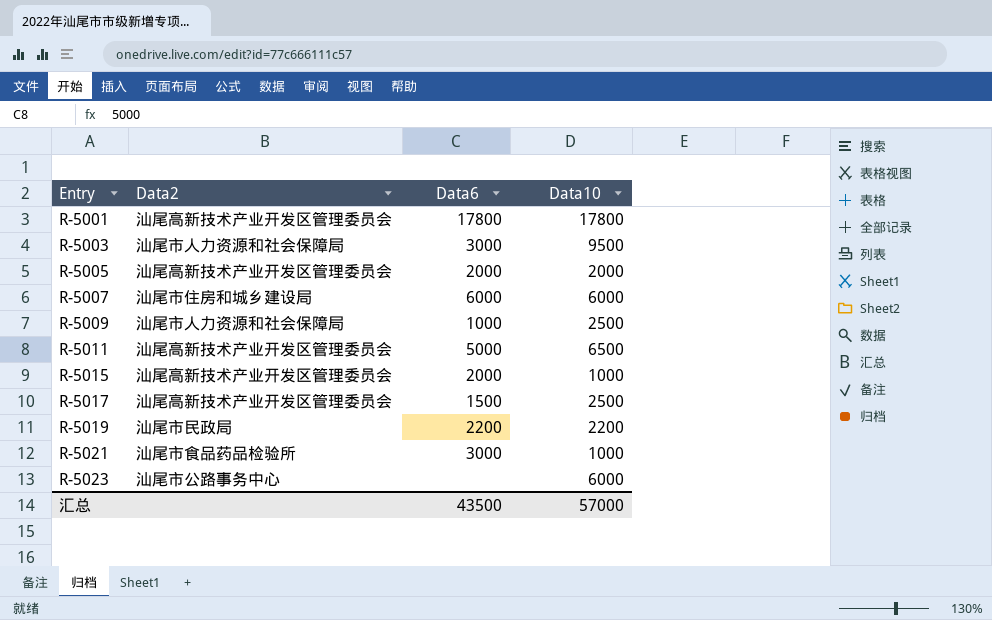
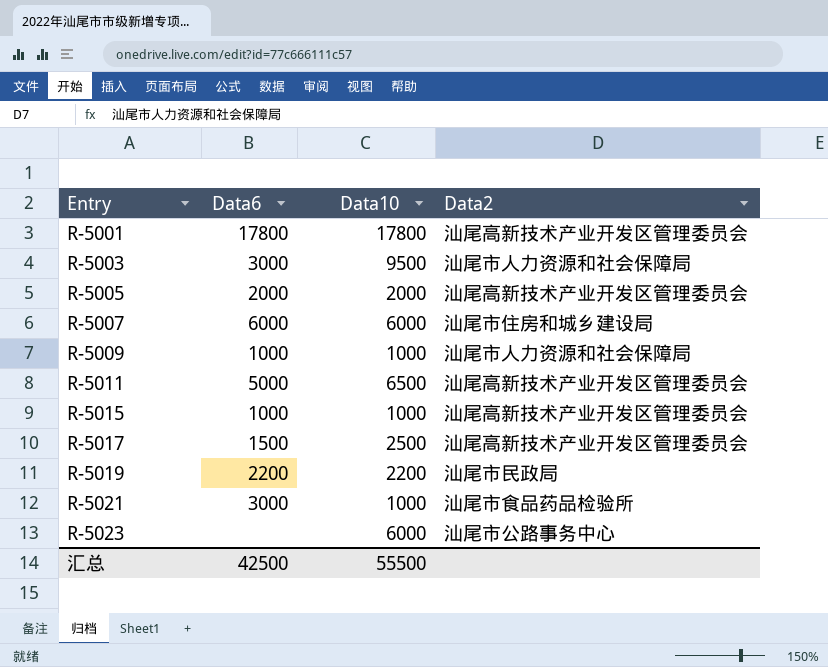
column Data2 | position: 2 -> 4
R-5009 | Data10: 2500 -> 1000
R-5015 | Data6: 2000 -> 1000
汇总 | Data6: 43500 -> 42500
汇总 | Data10: 57000 -> 55500

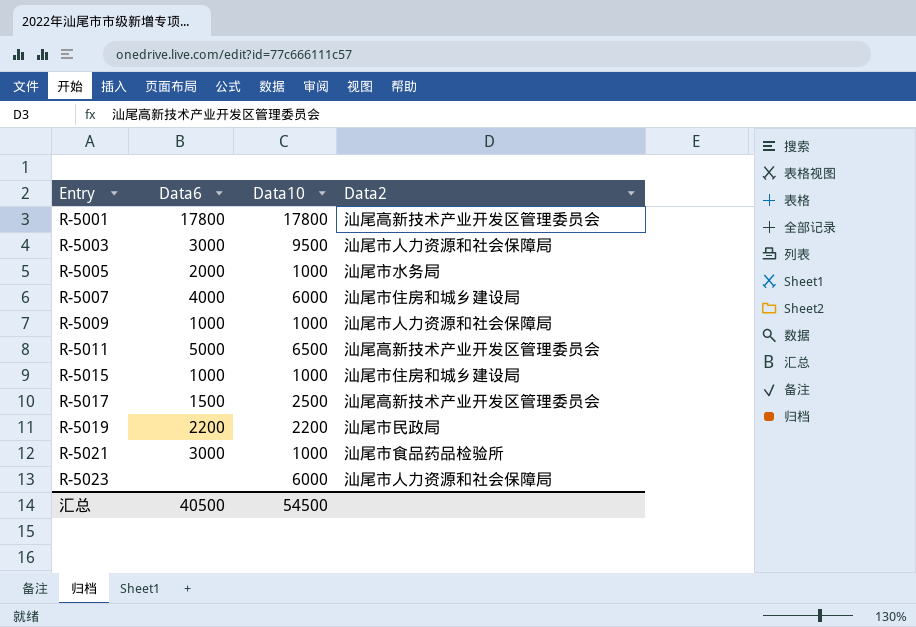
R-5005 | Data10: 2000 -> 1000
R-5005 | Data2: 汕尾高新技术产业开发区管理委员会 -> 汕尾市水务局
R-5007 | Data6: 6000 -> 4000
R-5015 | Data2: 汕尾高新技术产业开发区管理委员会 -> 汕尾市住房和城乡建设局
R-5023 | Data2: 汕尾市公路事务中心 -> 汕尾市人力资源和社会保障局
汇总 | Data6: 42500 -> 40500
汇总 | Data10: 55500 -> 54500

